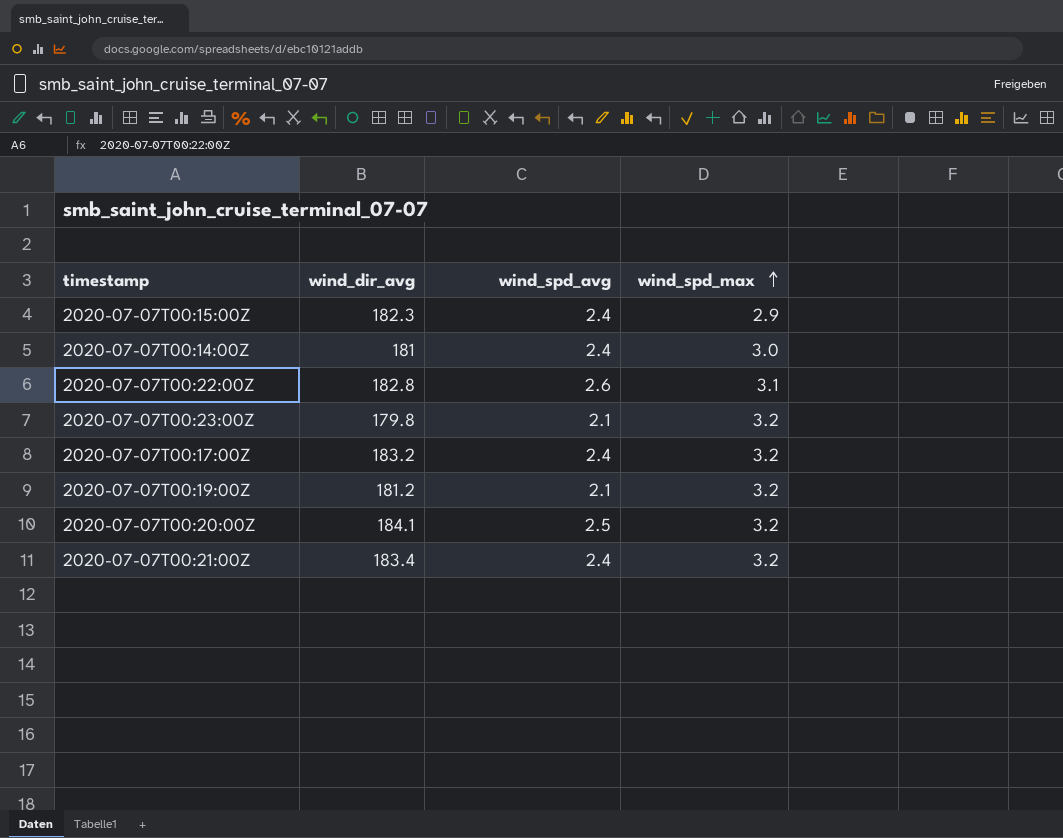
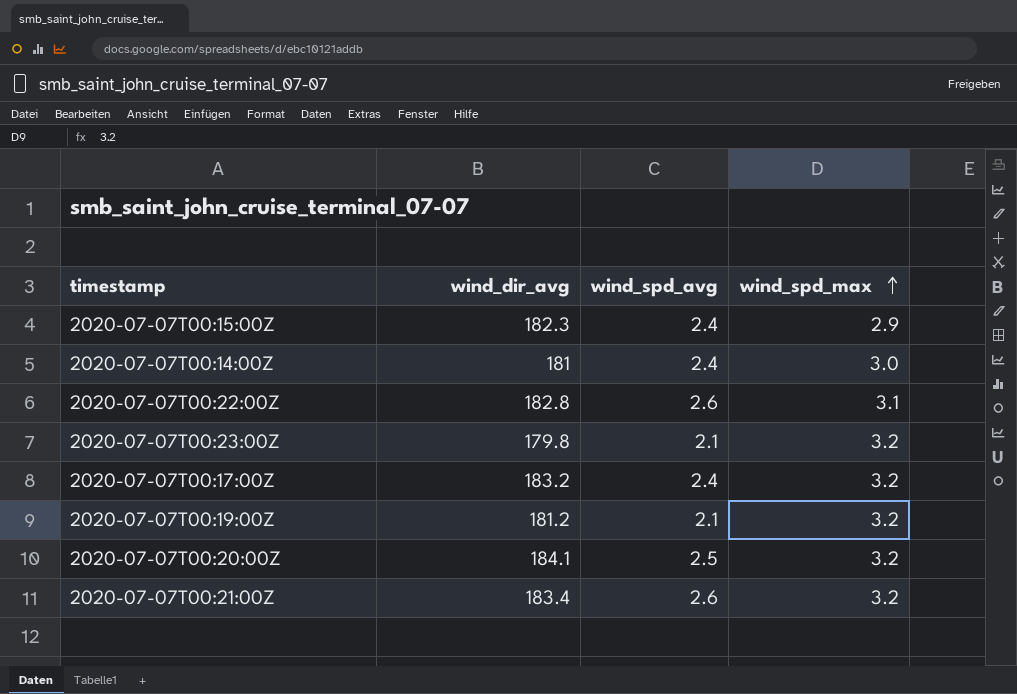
2020-07-07T00:21:00Z | wind_spd_avg: 2.4 -> 2.6

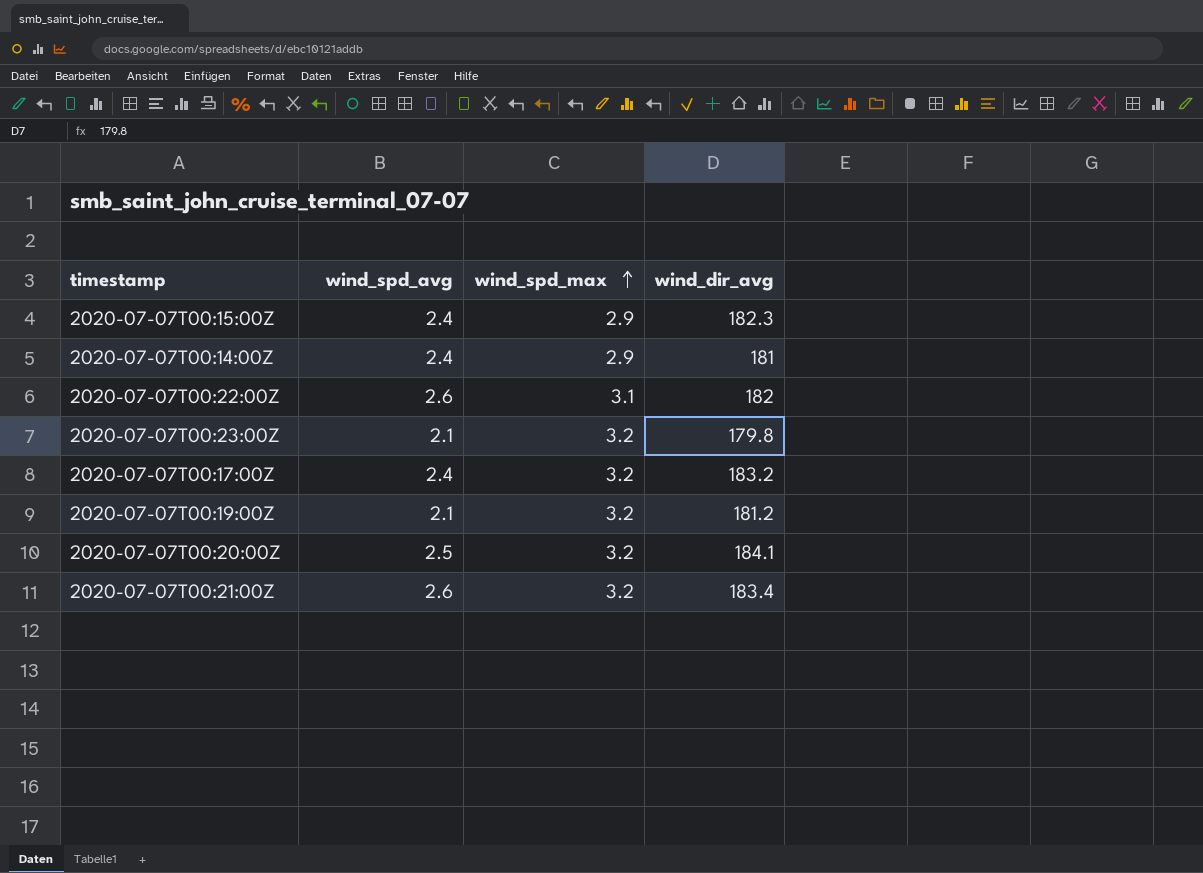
column wind_dir_avg | position: 2 -> 4
2020-07-07T00:14:00Z | wind_spd_max: 3.0 -> 2.9
2020-07-07T00:22:00Z | wind_dir_avg: 182.8 -> 182

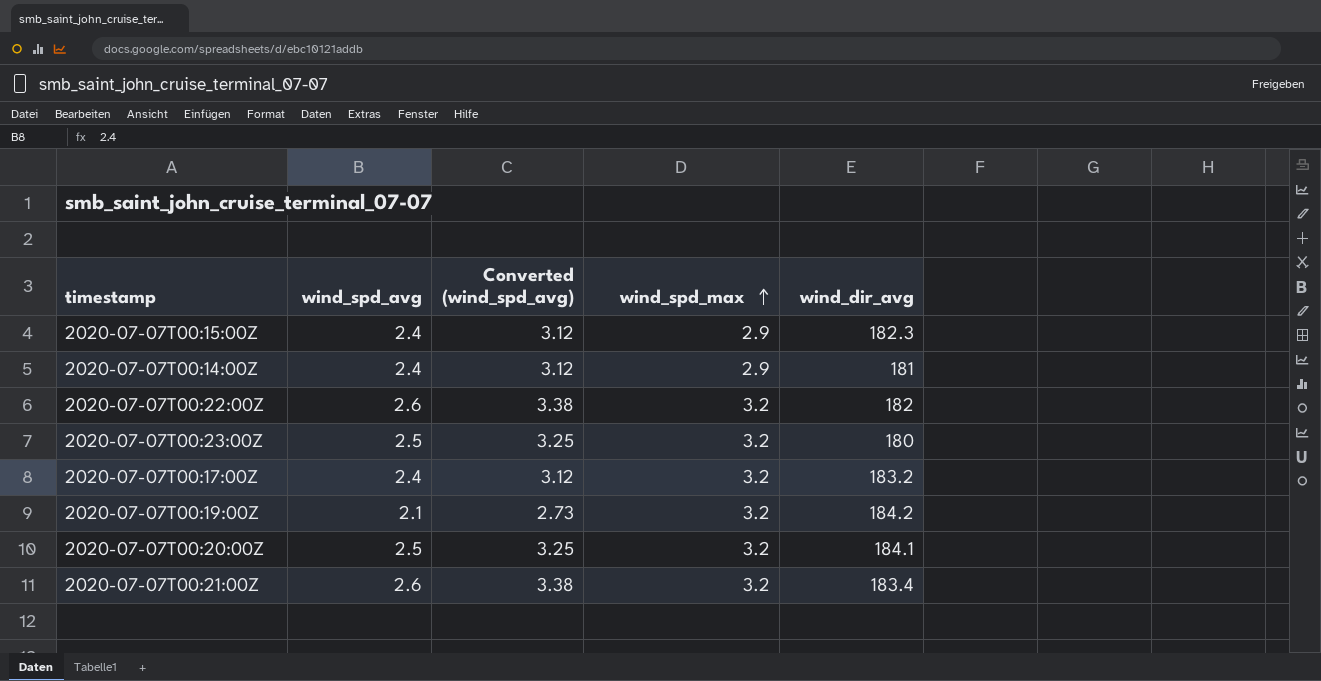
column Converted (wind_spd_avg) | formula: none -> [wind_spd_avg] * 1.3
2020-07-07T00:22:00Z | wind_spd_max: 3.1 -> 3.2
2020-07-07T00:23:00Z | wind_spd_avg: 2.1 -> 2.5
2020-07-07T00:23:00Z | wind_dir_avg: 179.8 -> 180
2020-07-07T00:19:00Z | wind_dir_avg: 181.2 -> 184.2

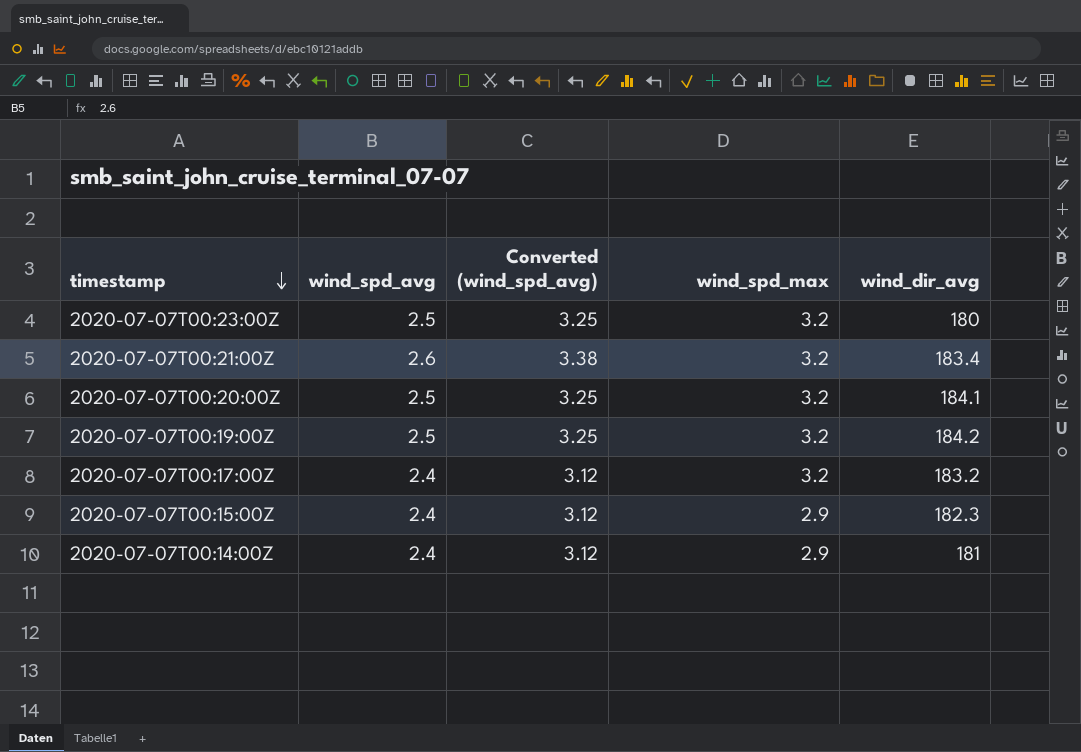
row order: wind_spd_max ascending -> timestamp descending
row 2020-07-07T00:22:00Z: 2.6 | 3.38 | 3.2 | 182 -> none
2020-07-07T00:19:00Z | wind_spd_avg: 2.1 -> 2.5
2020-07-07T00:19:00Z | Converted (wind_spd_avg): 2.73 -> 3.25

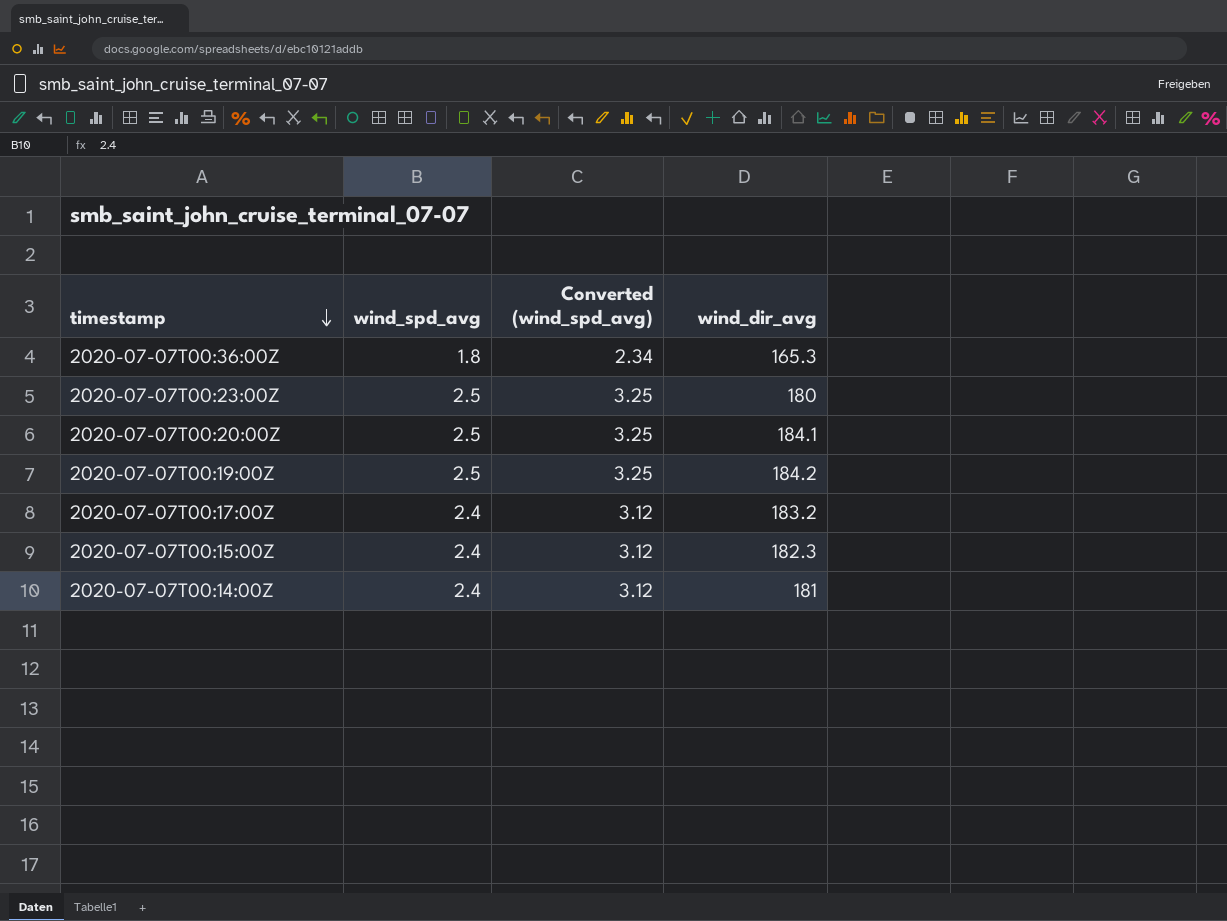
column wind_spd_max | position: 4 -> none
row 2020-07-07T00:21:00Z: 2.6 | 3.38 | 3.2 | 183.4 -> none
row 2020-07-07T00:36:00Z: none -> 1.8 | 2.34 | 165.3

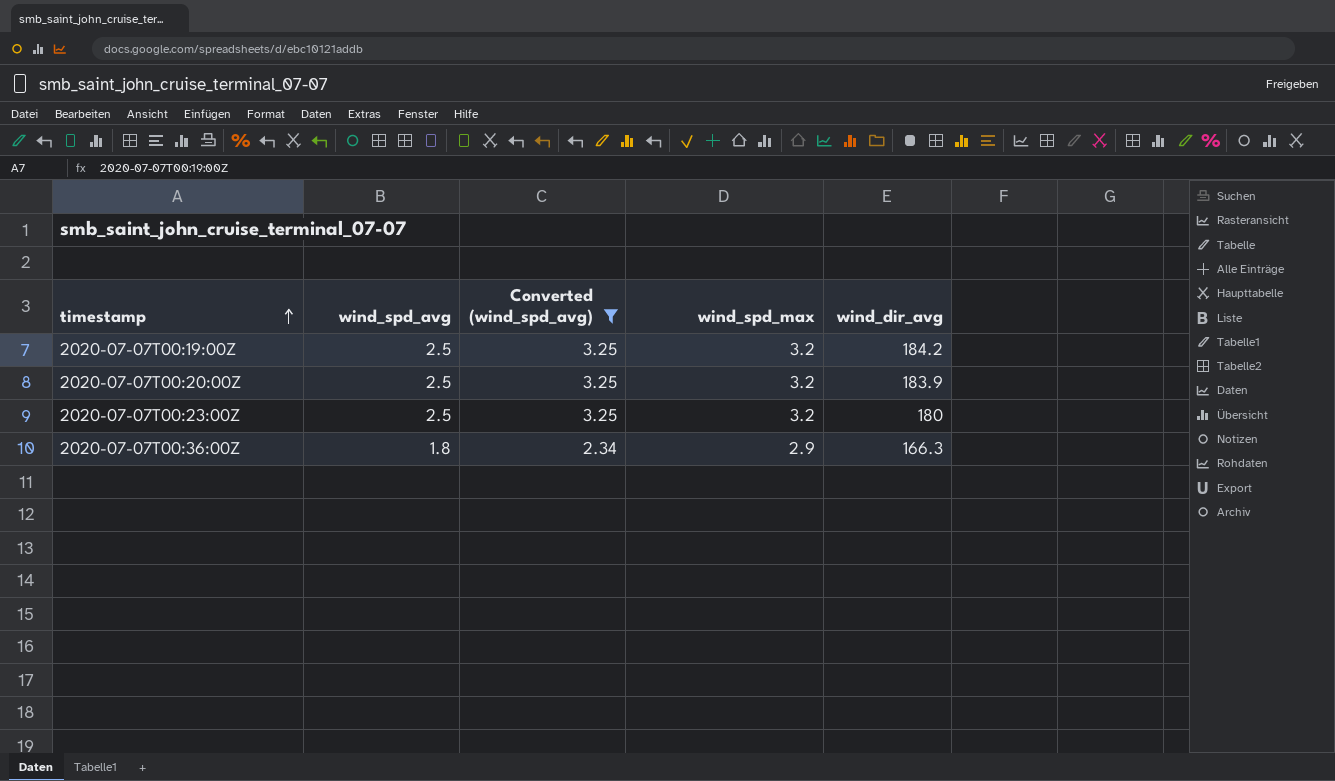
filter: none -> Converted (wind_spd_avg) != 3.12
row order: timestamp descending -> timestamp ascending
column wind_spd_max | position: none -> 4
2020-07-07T00:20:00Z | wind_dir_avg: 184.1 -> 183.9
2020-07-07T00:36:00Z | wind_dir_avg: 165.3 -> 166.3

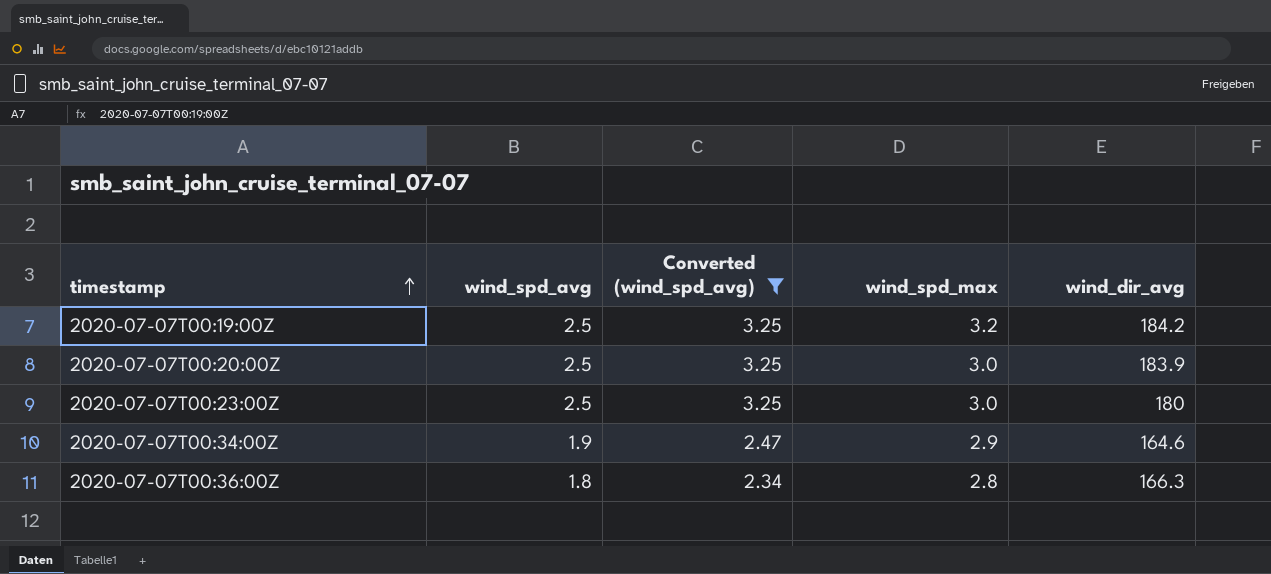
2020-07-07T00:20:00Z | wind_spd_max: 3.2 -> 3.0
2020-07-07T00:23:00Z | wind_spd_max: 3.2 -> 3.0
row 2020-07-07T00:34:00Z: none -> 1.9 | 2.47 | 2.9 | 164.6
2020-07-07T00:36:00Z | wind_spd_max: 2.9 -> 2.8

